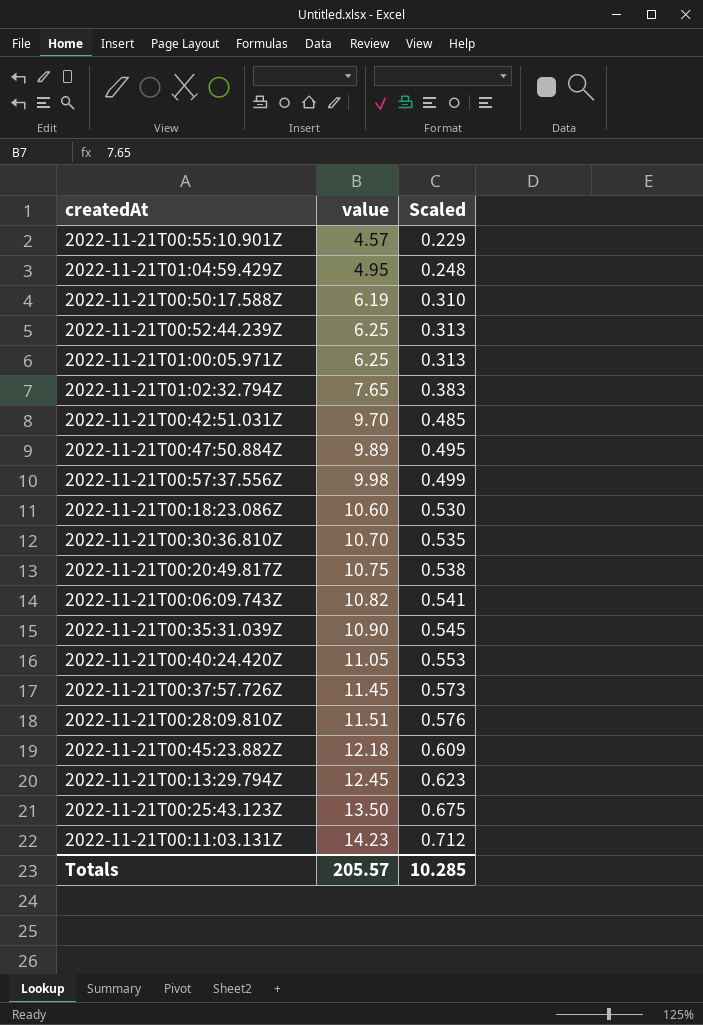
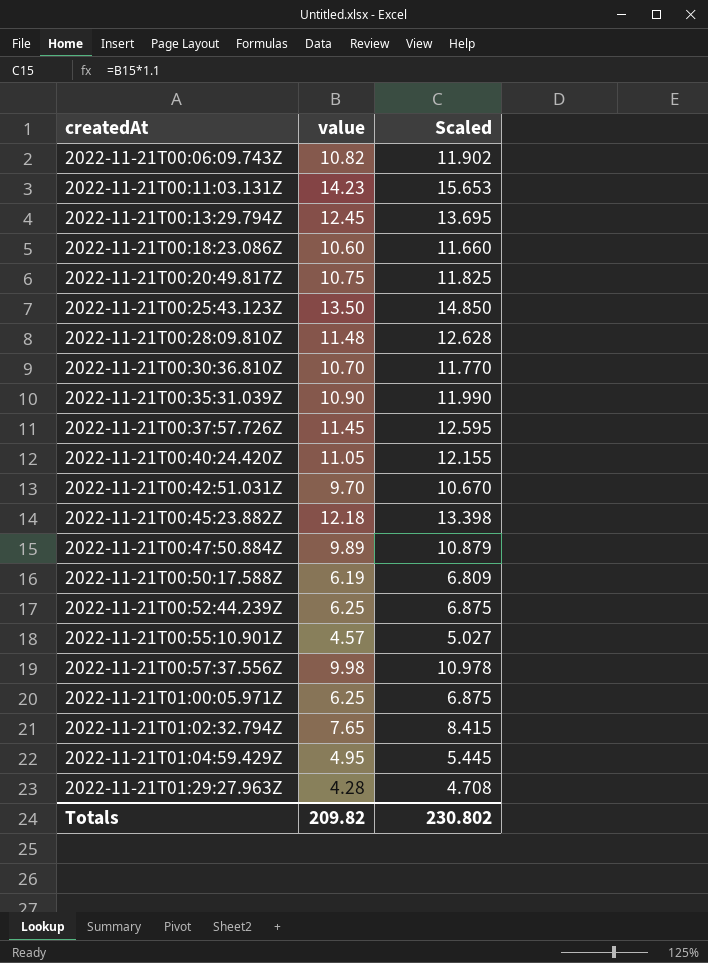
row order: value ascending -> createdAt ascending
column Scaled | formula: [value] * 0.05 -> [value] * 1.1
2022-11-21T00:28:09.810Z | value: 11.51 -> 11.48
row 2022-11-21T01:29:27.963Z: none -> 4.28 | 4.708
Totals | value: 205.57 -> 209.82
Totals | Scaled: 10.285 -> 230.802

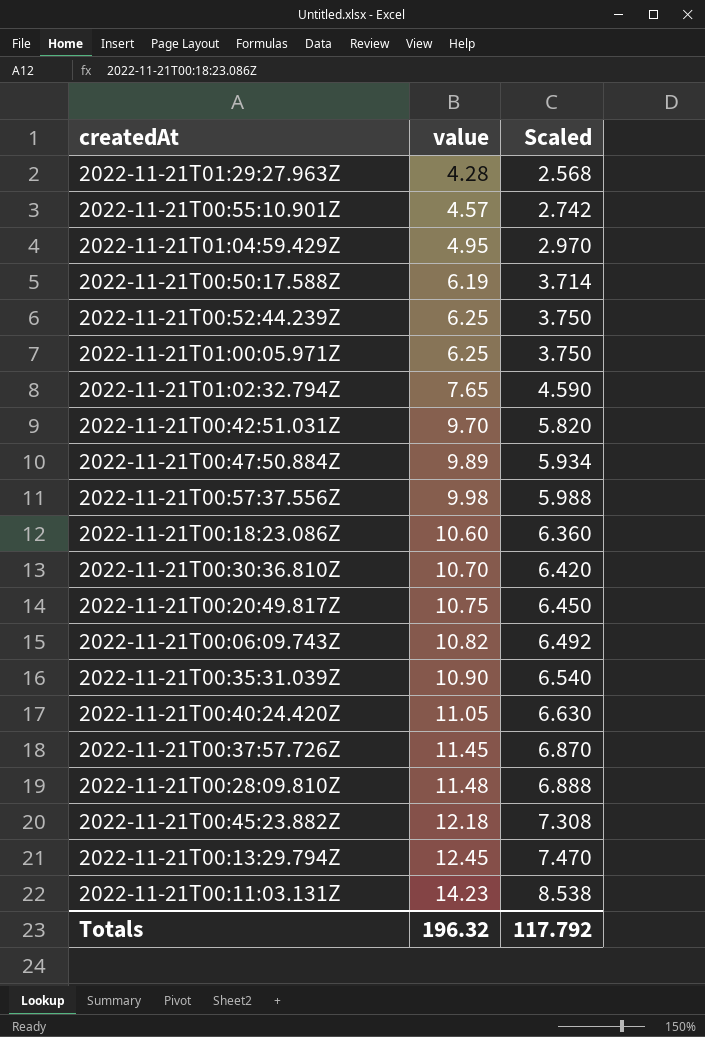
row order: createdAt ascending -> value ascending
column Scaled | formula: [value] * 1.1 -> [value] * 0.6
row 2022-11-21T00:25:43.123Z: 13.50 | 14.850 -> none
Totals | value: 209.82 -> 196.32
Totals | Scaled: 230.802 -> 117.792

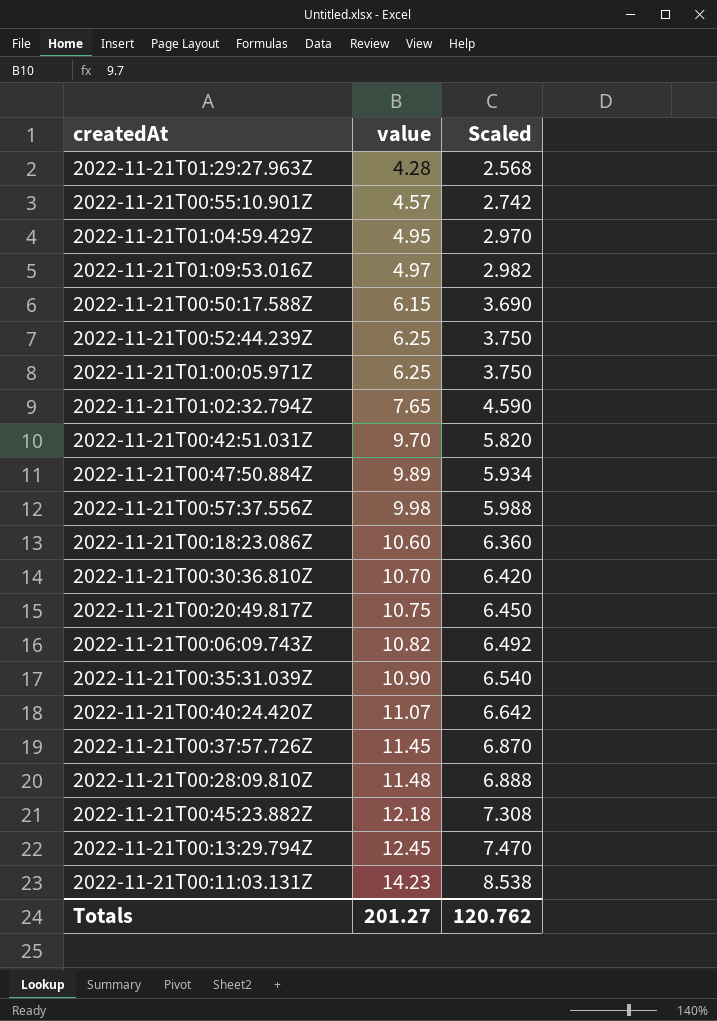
row 2022-11-21T01:09:53.016Z: none -> 4.97 | 2.982
2022-11-21T00:50:17.588Z | value: 6.19 -> 6.15
2022-11-21T00:50:17.588Z | Scaled: 3.714 -> 3.690
2022-11-21T00:40:24.420Z | value: 11.05 -> 11.07
2022-11-21T00:40:24.420Z | Scaled: 6.630 -> 6.642
Totals | value: 196.32 -> 201.27
Totals | Scaled: 117.792 -> 120.762

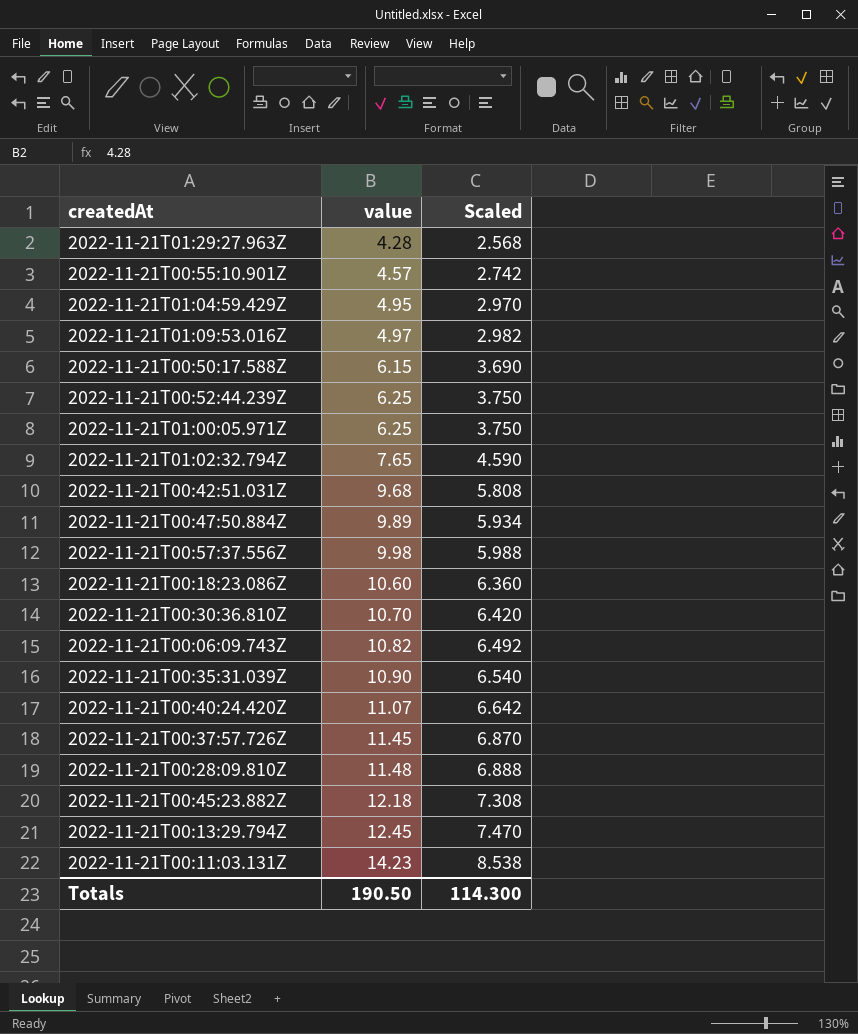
row 2022-11-21T00:20:49.817Z: 10.75 | 6.450 -> none
2022-11-21T00:42:51.031Z | value: 9.70 -> 9.68
2022-11-21T00:42:51.031Z | Scaled: 5.820 -> 5.808
Totals | value: 201.27 -> 190.50
Totals | Scaled: 120.762 -> 114.300

